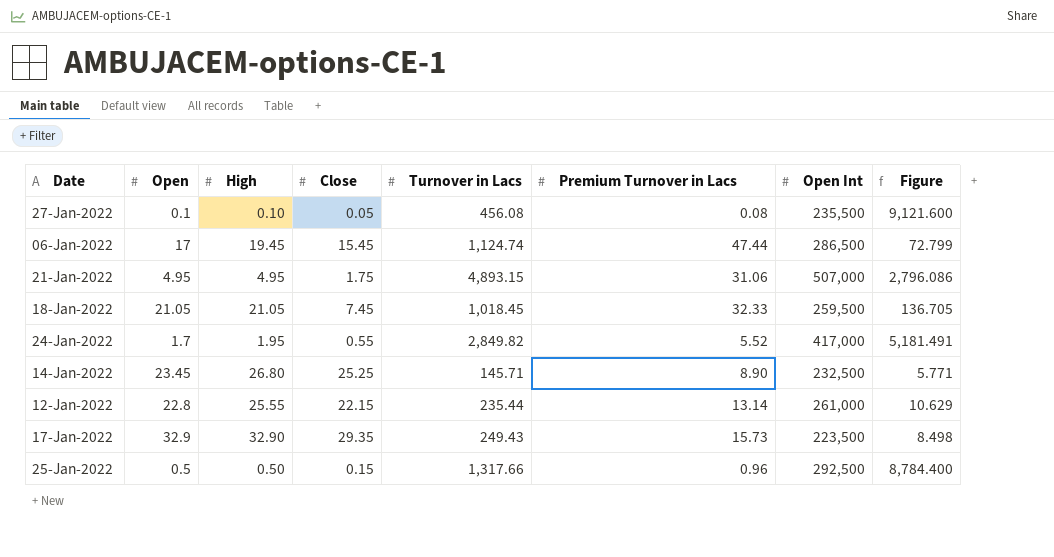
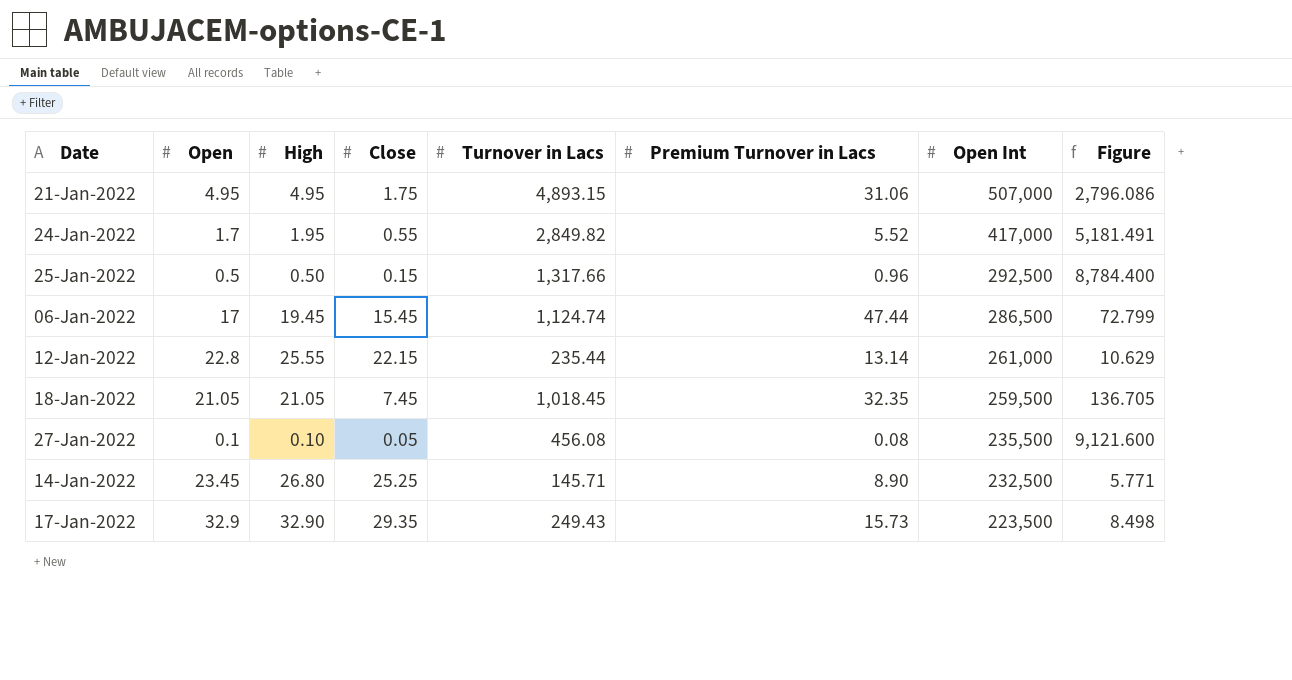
row order: none -> Open Int descending
18-Jan-2022 | Premium Turnover in Lacs: 32.33 -> 32.35

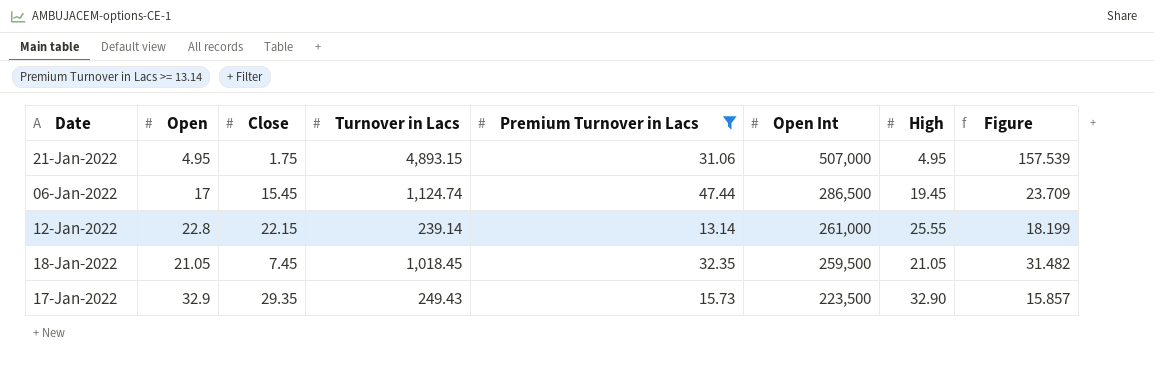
filter: none -> Premium Turnover in Lacs >= 13.14
column High | position: 3 -> 7
column Figure | formula: [Turnover in Lacs] / [Close] -> [Turnover in Lacs] / [Premium Turnover in Lacs]
12-Jan-2022 | Turnover in Lacs: 235.44 -> 239.14

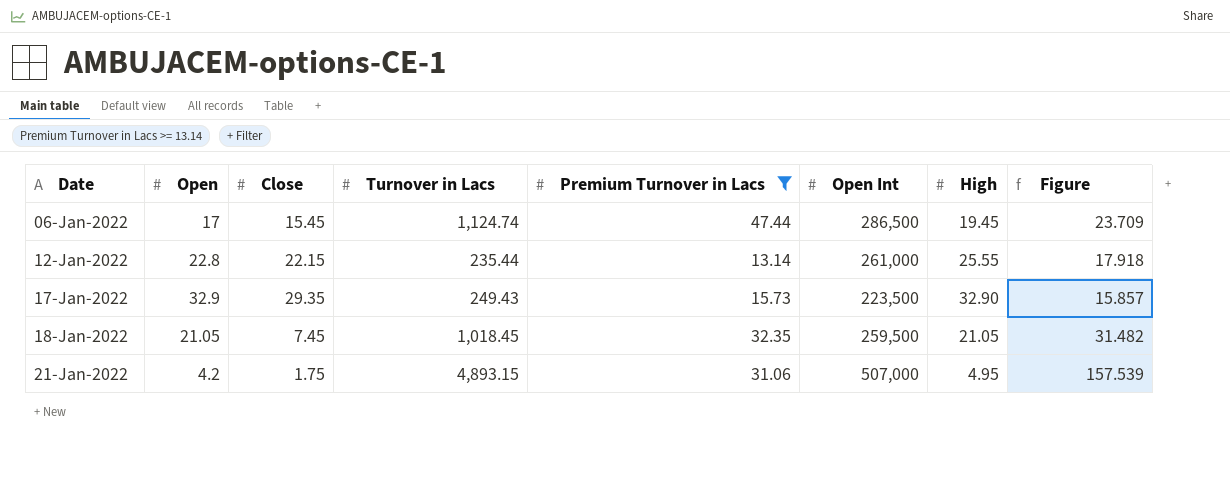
row order: Open Int descending -> Date ascending
12-Jan-2022 | Turnover in Lacs: 239.14 -> 235.44
12-Jan-2022 | Figure: 18.199 -> 17.918
21-Jan-2022 | Open: 4.95 -> 4.2

